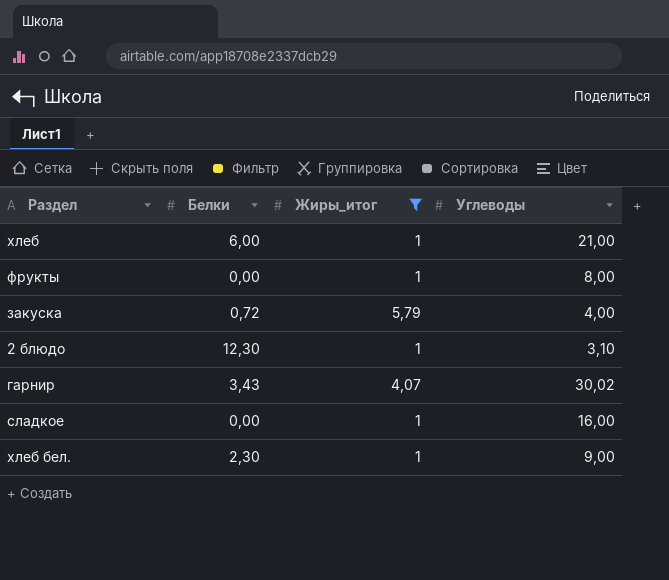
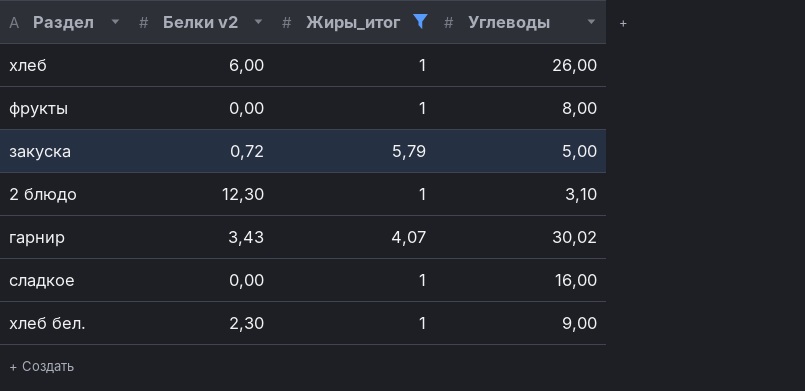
column name: Белки -> Белки v2
хлеб | Углеводы: 21,00 -> 26,00
закуска | Углеводы: 4,00 -> 5,00

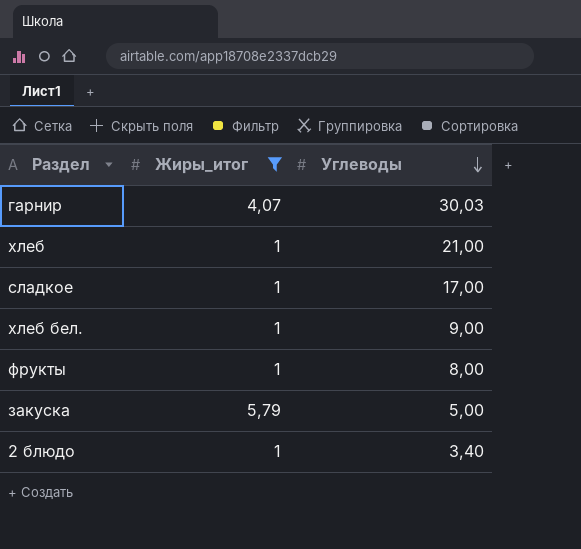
row order: none -> Углеводы descending
column Белки v2 | position: 2 -> none
гарнир | Углеводы: 30,02 -> 30,03
хлеб | Углеводы: 26,00 -> 21,00
сладкое | Углеводы: 16,00 -> 17,00
2 блюдо | Углеводы: 3,10 -> 3,40

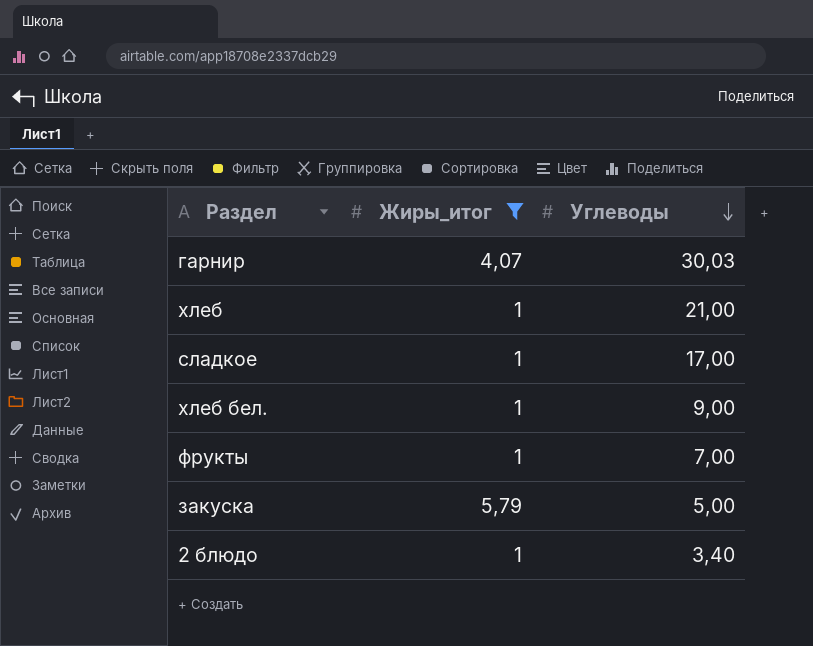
фрукты | Углеводы: 8,00 -> 7,00

